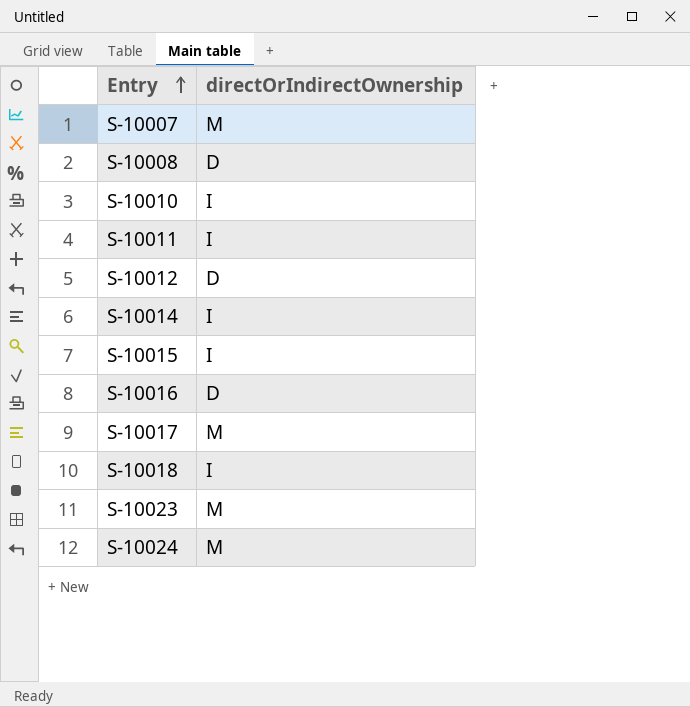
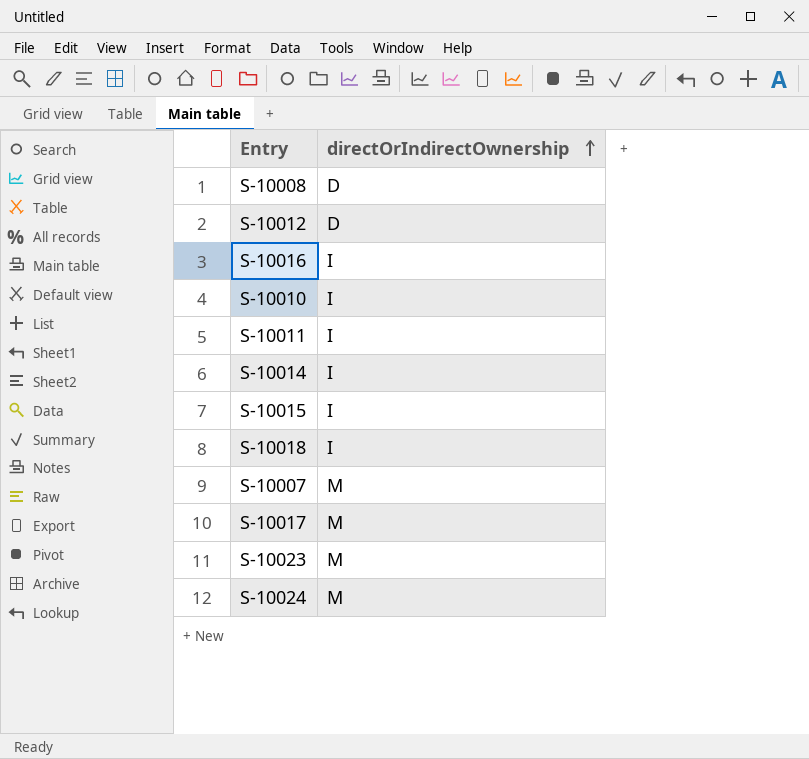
row order: Entry ascending -> directOrIndirectOwnership ascending
S-10016 | directOrIndirectOwnership: D -> I

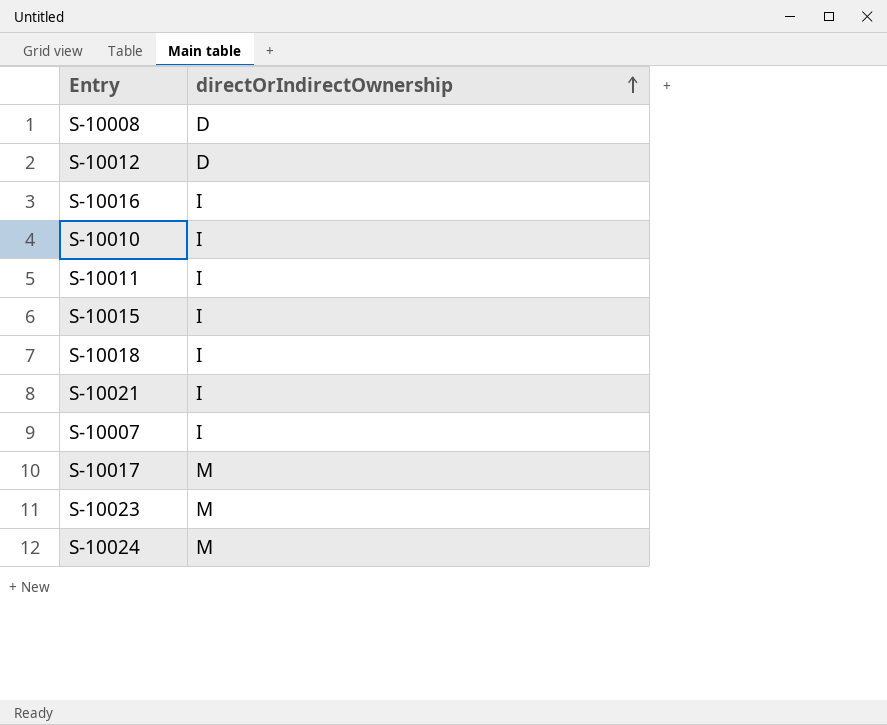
row S-10014: I -> none
row S-10021: none -> I
S-10007 | directOrIndirectOwnership: M -> I

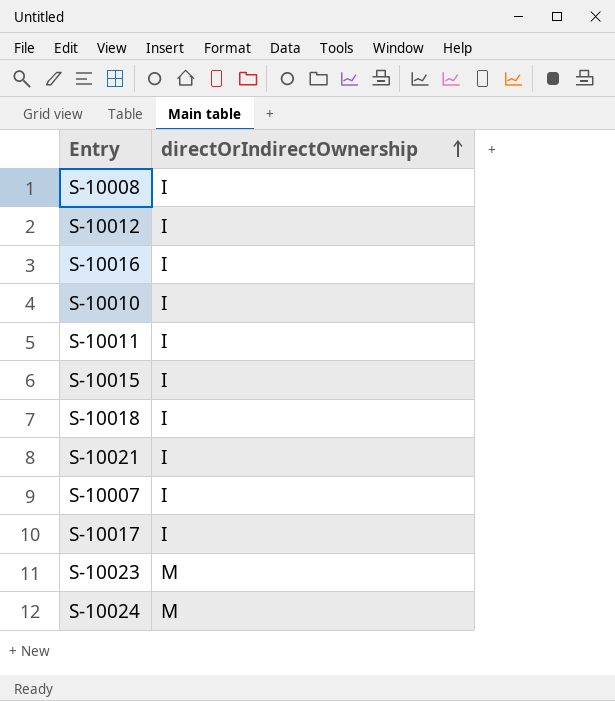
S-10008 | directOrIndirectOwnership: D -> I
S-10012 | directOrIndirectOwnership: D -> I
S-10017 | directOrIndirectOwnership: M -> I

